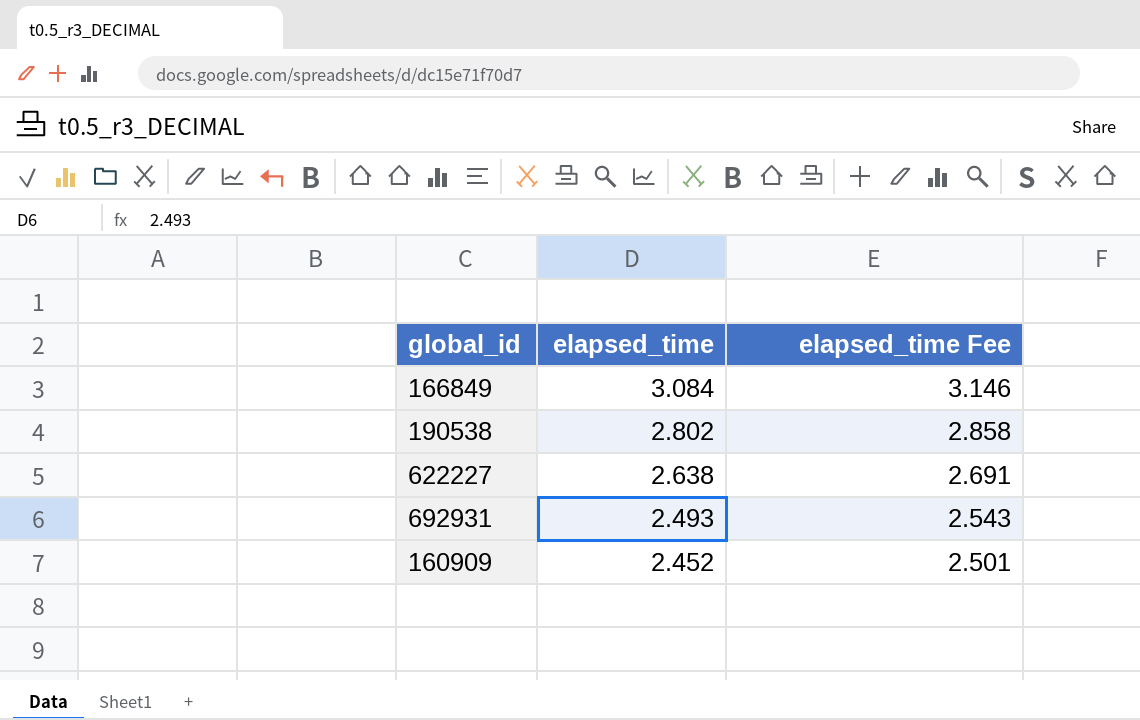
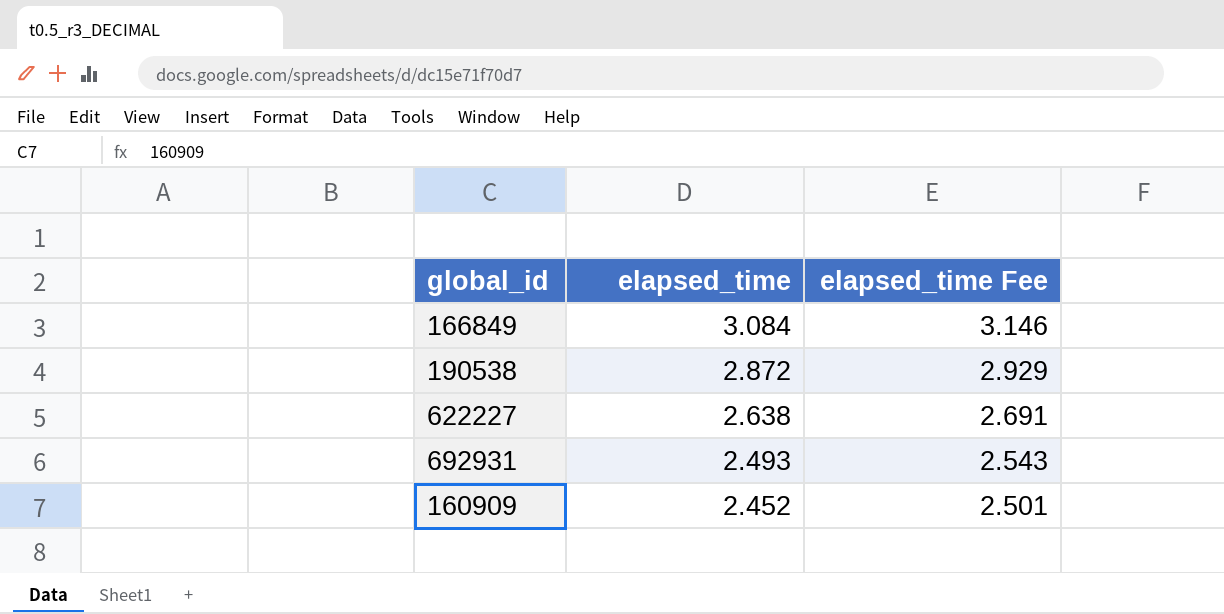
190538 | elapsed_time: 2.802 -> 2.872
190538 | elapsed_time Fee: 2.858 -> 2.929

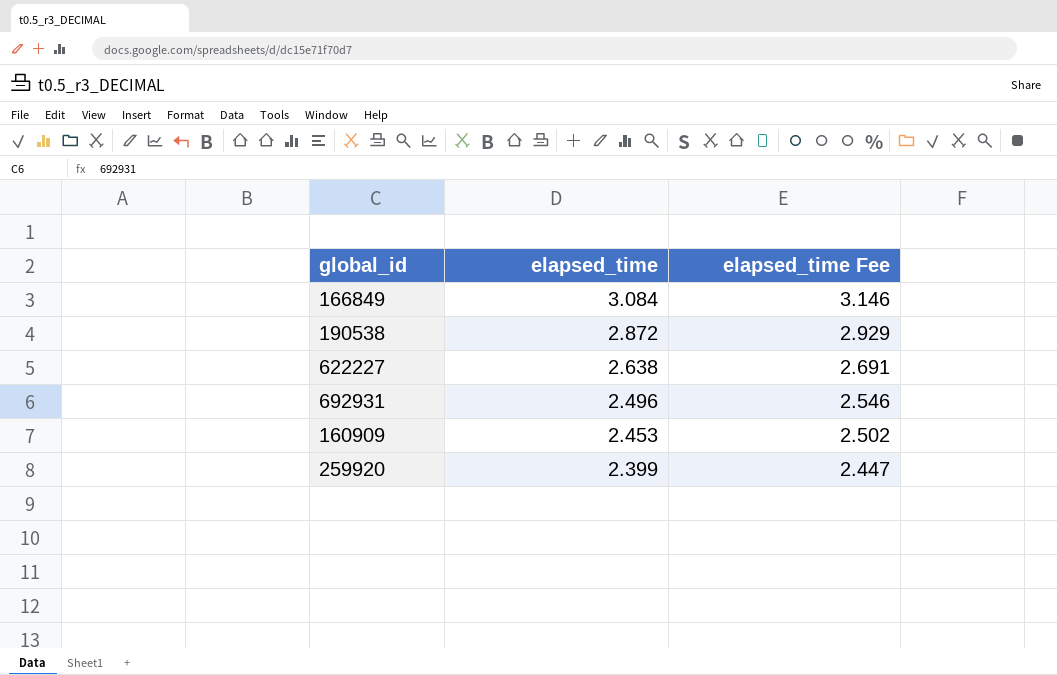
692931 | elapsed_time: 2.493 -> 2.496
692931 | elapsed_time Fee: 2.543 -> 2.546
160909 | elapsed_time: 2.452 -> 2.453
160909 | elapsed_time Fee: 2.501 -> 2.502
row 259920: none -> 2.399 | 2.447

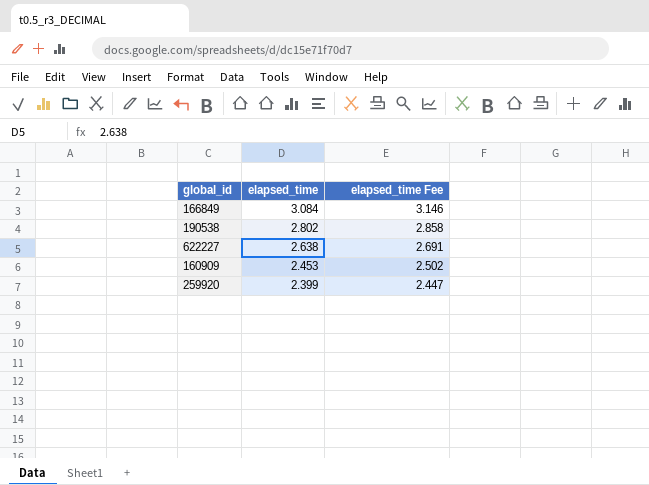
row 692931: 2.496 | 2.546 -> none
190538 | elapsed_time: 2.872 -> 2.802
190538 | elapsed_time Fee: 2.929 -> 2.858

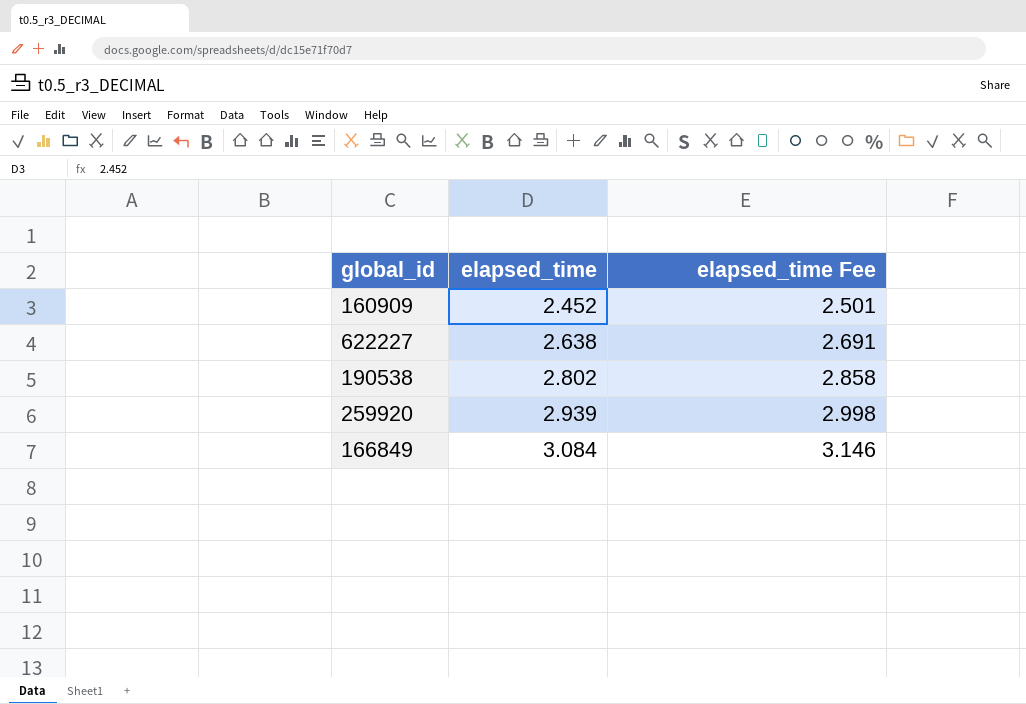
row order: elapsed_time descending -> elapsed_time ascending
160909 | elapsed_time: 2.453 -> 2.452
160909 | elapsed_time Fee: 2.502 -> 2.501
259920 | elapsed_time: 2.399 -> 2.939
259920 | elapsed_time Fee: 2.447 -> 2.998

